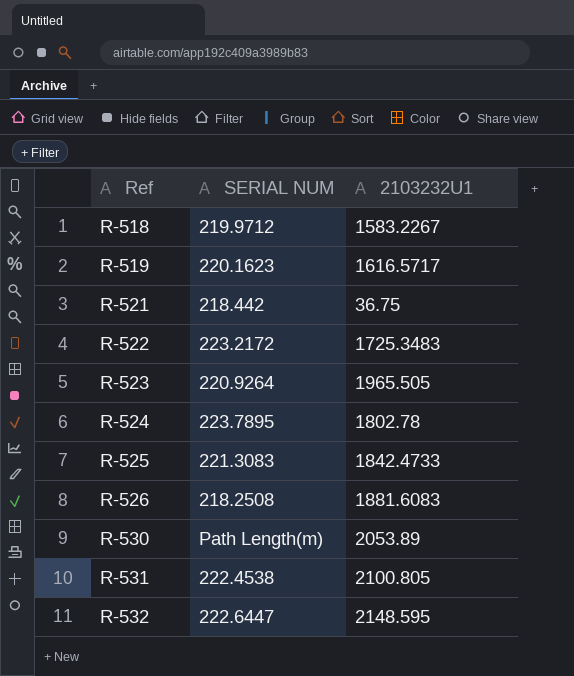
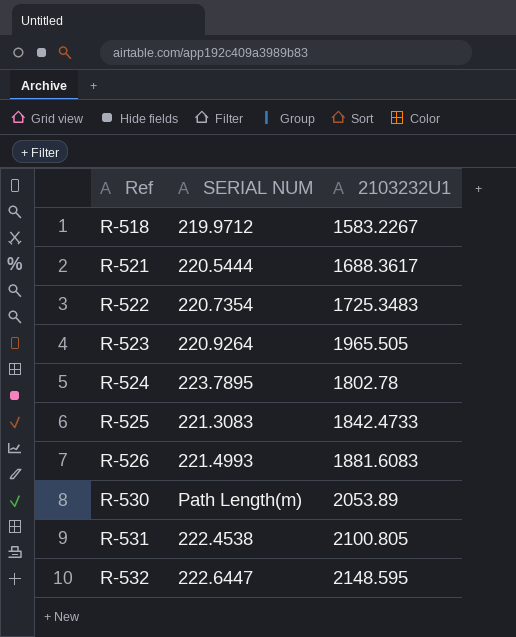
row R-519: 220.1623 | 1616.5717 -> none
R-521 | SERIAL NUM: 218.442 -> 220.5444
R-521 | 2103232U1: 36.75 -> 1688.3617
R-522 | SERIAL NUM: 223.2172 -> 220.7354
R-526 | SERIAL NUM: 218.2508 -> 221.4993

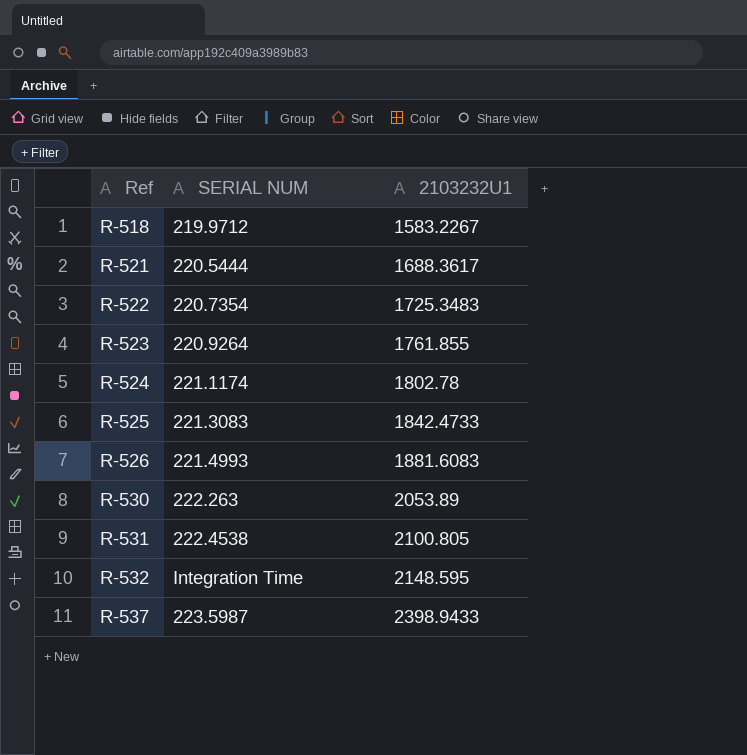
R-523 | 2103232U1: 1965.505 -> 1761.855
R-524 | SERIAL NUM: 223.7895 -> 221.1174
R-530 | SERIAL NUM: Path Length(m) -> 222.263
R-532 | SERIAL NUM: 222.6447 -> Integration Time
row R-537: none -> 223.5987 | 2398.9433

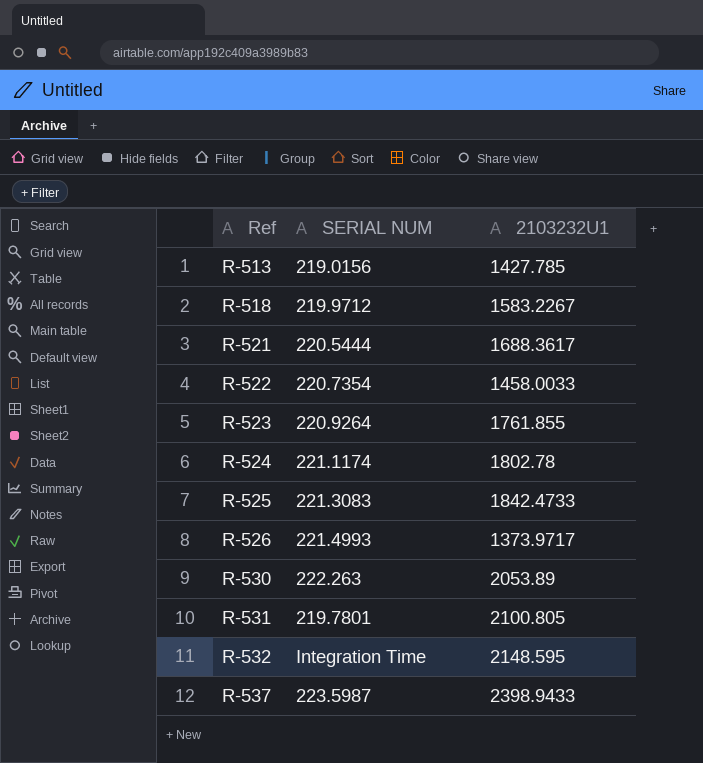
row R-513: none -> 219.0156 | 1427.785
R-522 | 2103232U1: 1725.3483 -> 1458.0033
R-526 | 2103232U1: 1881.6083 -> 1373.9717
R-531 | SERIAL NUM: 222.4538 -> 219.7801

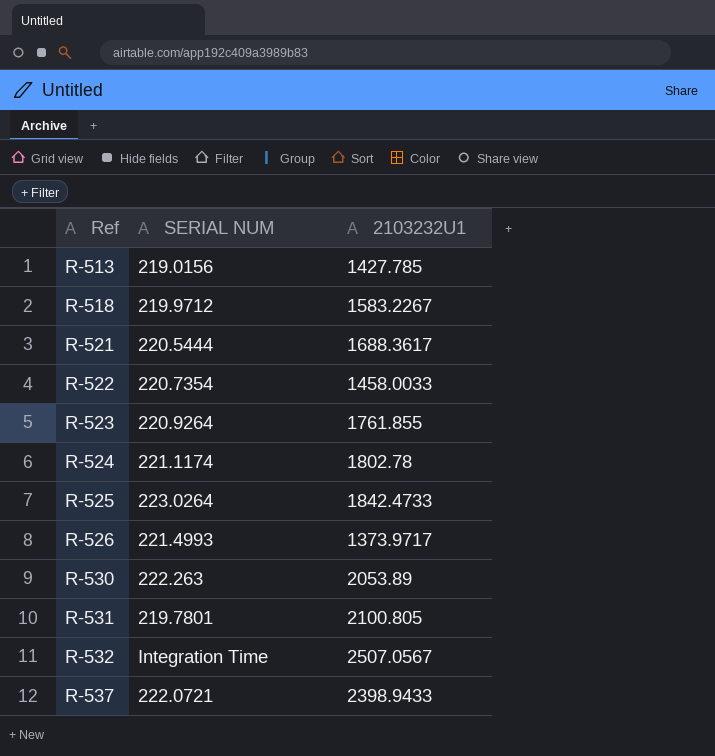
R-525 | SERIAL NUM: 221.3083 -> 223.0264
R-532 | 2103232U1: 2148.595 -> 2507.0567
R-537 | SERIAL NUM: 223.5987 -> 222.0721

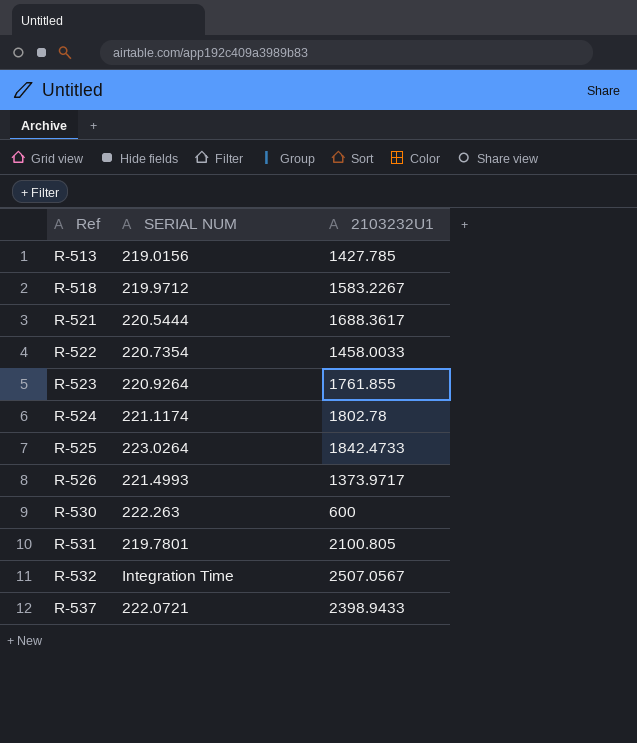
R-530 | 2103232U1: 2053.89 -> 600

